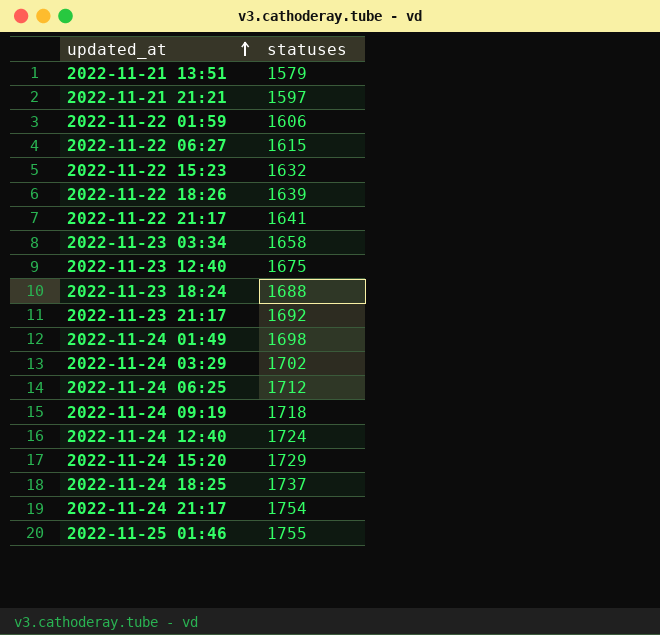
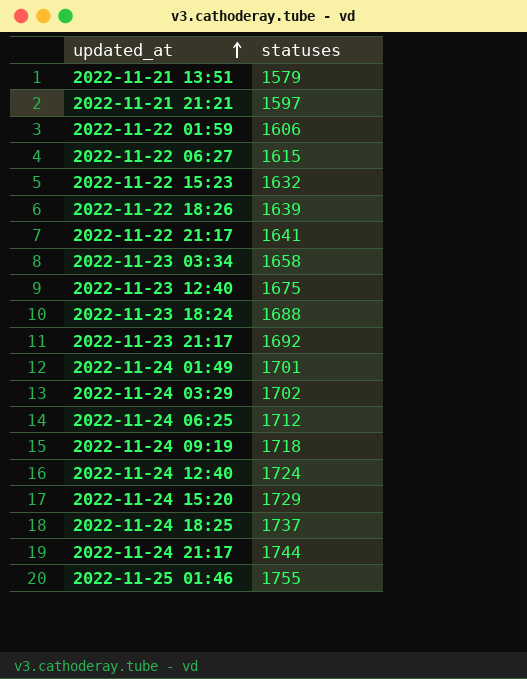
2022-11-24 01:49 | statuses: 1698 -> 1701
2022-11-24 21:17 | statuses: 1754 -> 1744

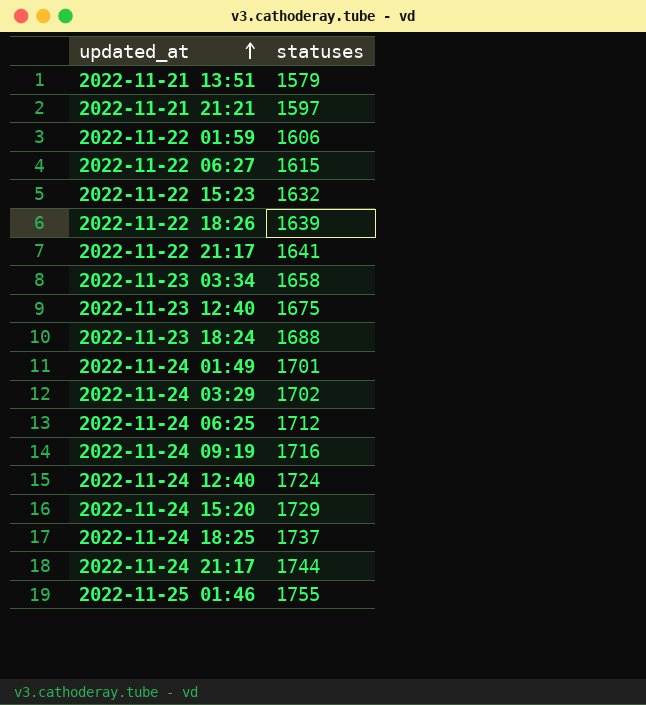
row 2022-11-23 21:17: 1692 -> none
2022-11-24 09:19 | statuses: 1718 -> 1716

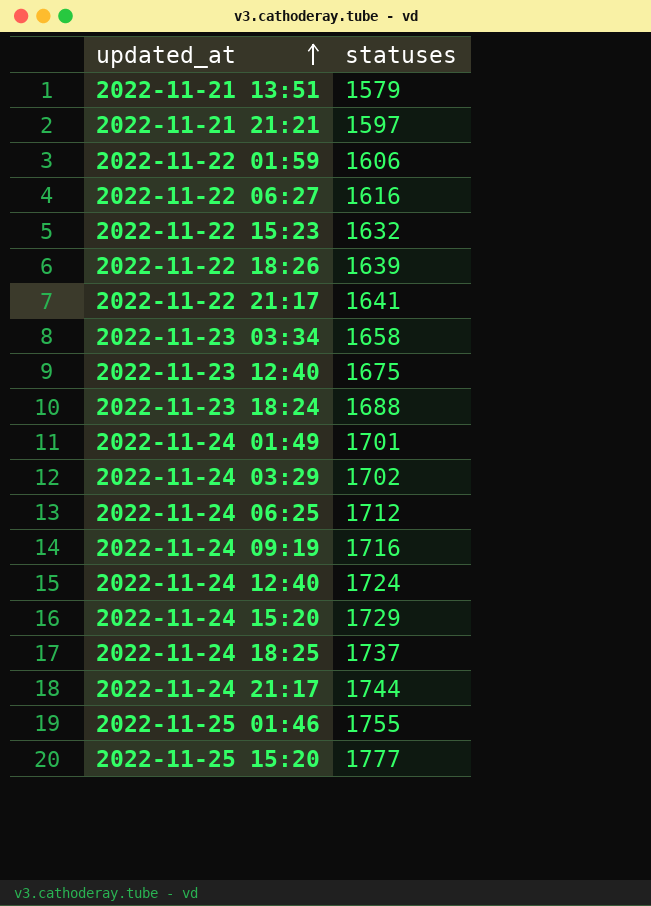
2022-11-22 06:27 | statuses: 1615 -> 1616
row 2022-11-25 15:20: none -> 1777

